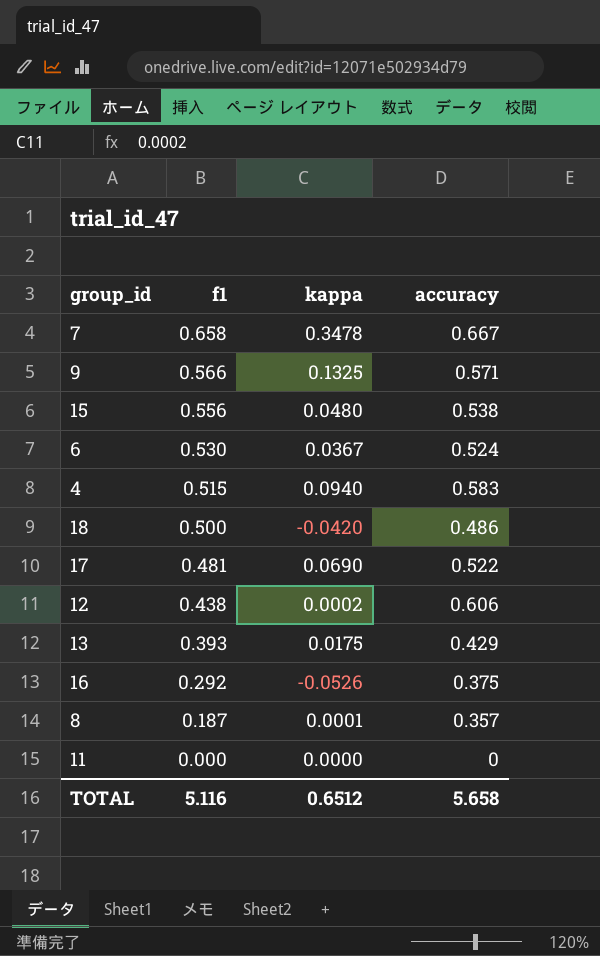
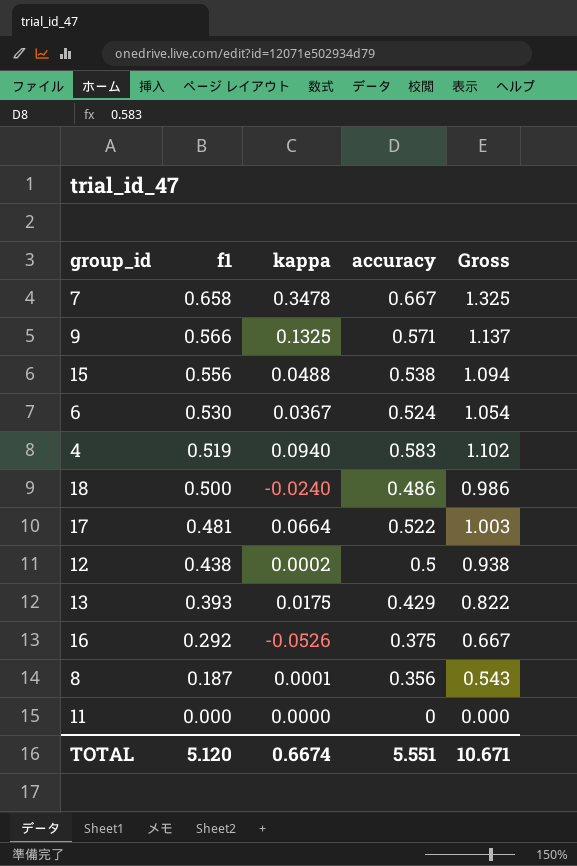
column Gross | formula: none -> [f1] + [accuracy]
15 | kappa: 0.0480 -> 0.0488
4 | f1: 0.515 -> 0.519
18 | kappa: -0.0420 -> -0.0240
17 | kappa: 0.0690 -> 0.0664
12 | accuracy: 0.606 -> 0.5
8 | accuracy: 0.357 -> 0.356
TOTAL | f1: 5.116 -> 5.120
TOTAL | kappa: 0.6512 -> 0.6674
TOTAL | accuracy: 5.658 -> 5.551

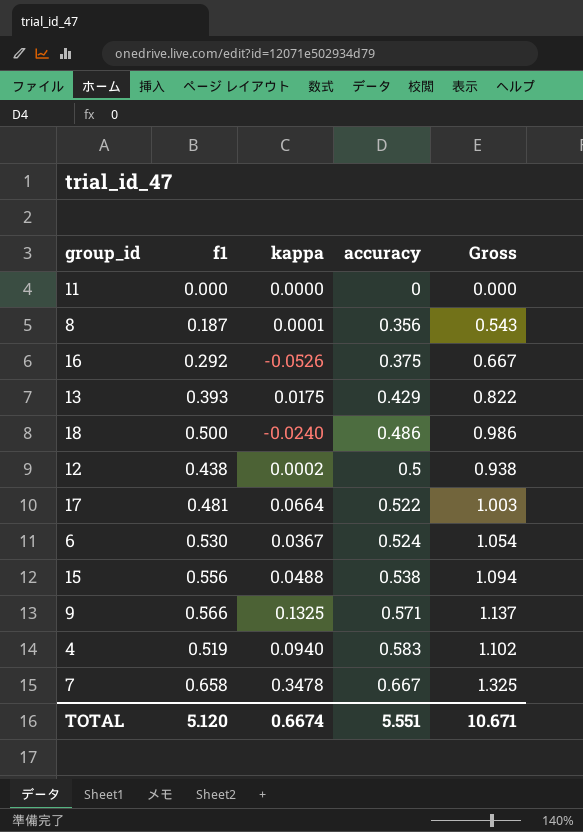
row order: f1 descending -> accuracy ascending

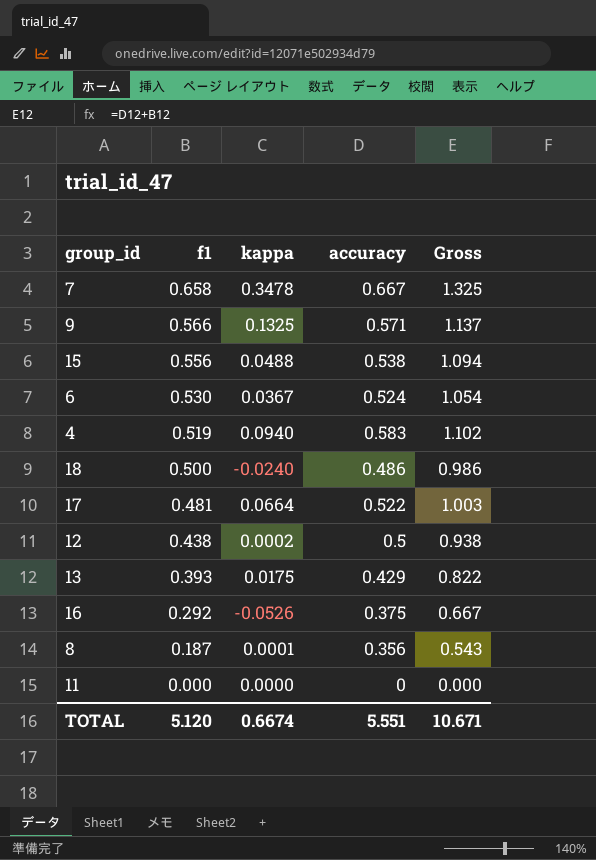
row order: accuracy ascending -> f1 descending

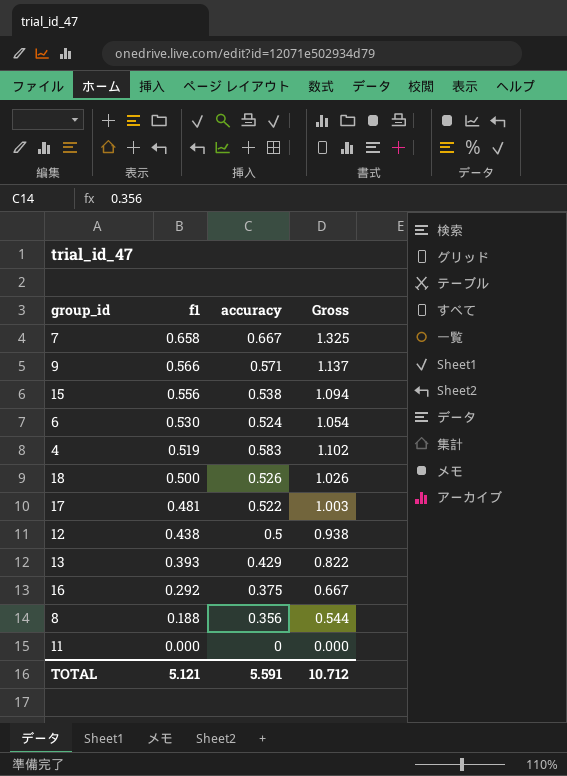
column kappa | position: 3 -> none
18 | accuracy: 0.486 -> 0.526
18 | Gross: 0.986 -> 1.026
8 | f1: 0.187 -> 0.188
8 | Gross: 0.543 -> 0.544
TOTAL | f1: 5.120 -> 5.121
TOTAL | accuracy: 5.551 -> 5.591
TOTAL | Gross: 10.671 -> 10.712

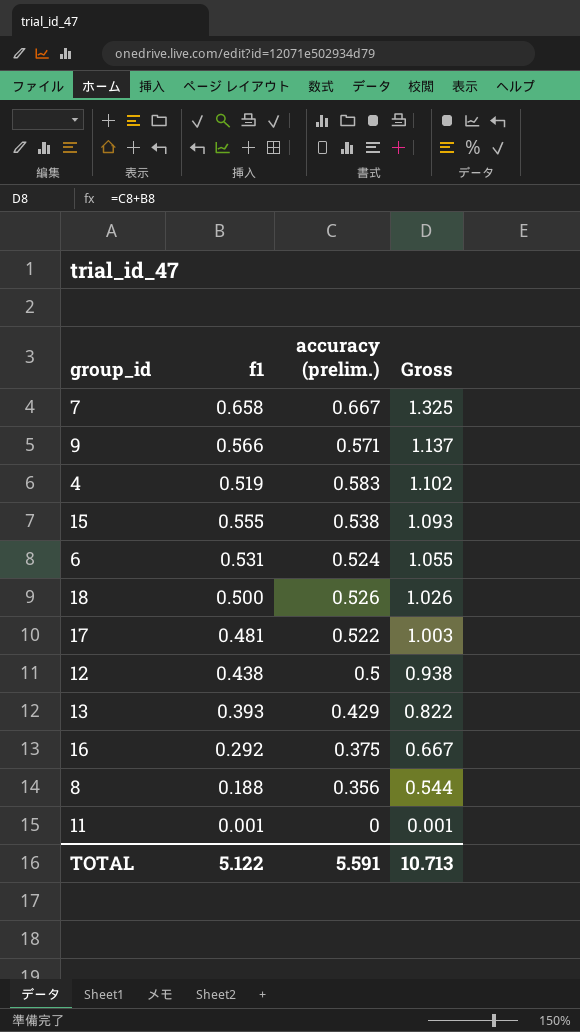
row order: f1 descending -> Gross descending
column name: accuracy -> accuracy (prelim.)
15 | f1: 0.556 -> 0.555
15 | Gross: 1.094 -> 1.093
6 | f1: 0.530 -> 0.531
6 | Gross: 1.054 -> 1.055
11 | f1: 0.000 -> 0.001
11 | Gross: 0.000 -> 0.001
TOTAL | f1: 5.121 -> 5.122
TOTAL | Gross: 10.712 -> 10.713

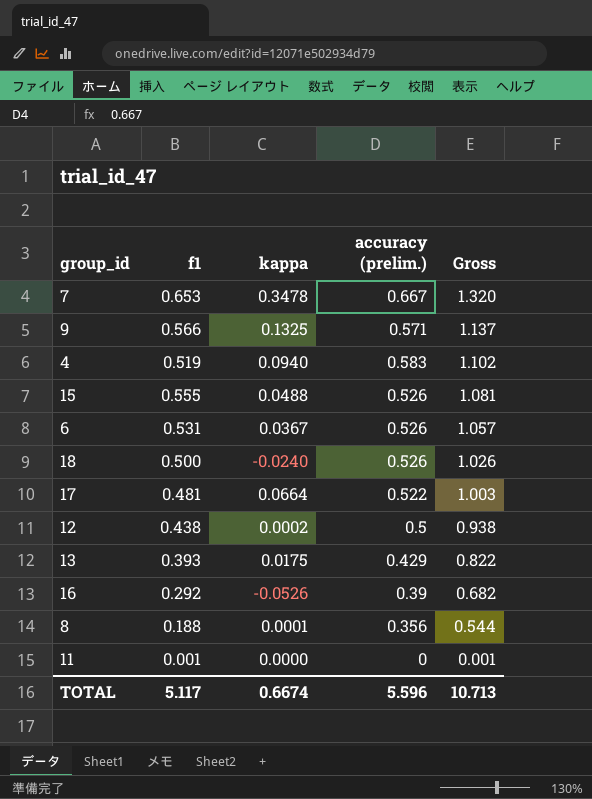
column kappa | position: none -> 3
7 | f1: 0.658 -> 0.653
7 | Gross: 1.325 -> 1.320
15 | accuracy (prelim.): 0.538 -> 0.526
15 | Gross: 1.093 -> 1.081
6 | accuracy (prelim.): 0.524 -> 0.526
6 | Gross: 1.055 -> 1.057
16 | accuracy (prelim.): 0.375 -> 0.39
16 | Gross: 0.667 -> 0.682
TOTAL | f1: 5.122 -> 5.117
TOTAL | accuracy (prelim.): 5.591 -> 5.596

